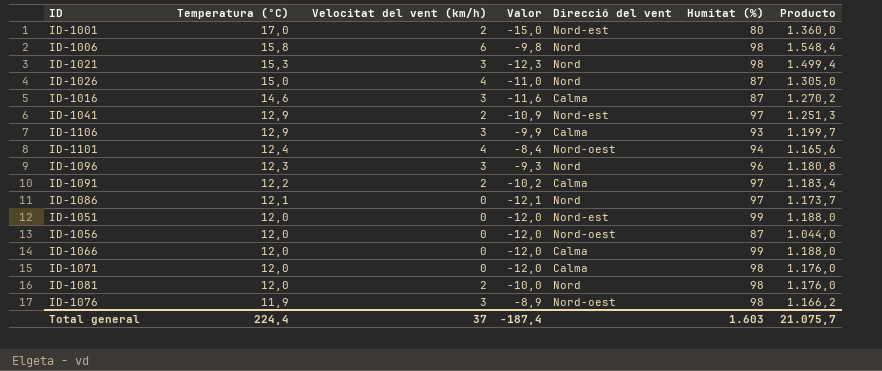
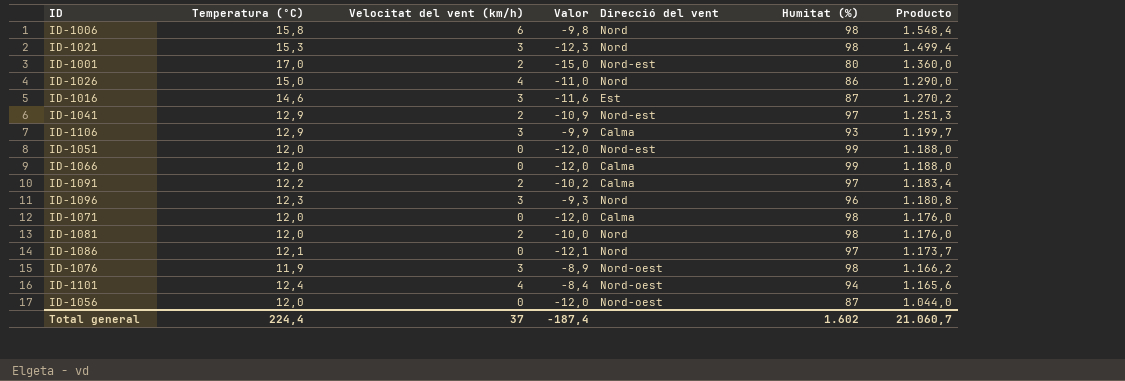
row order: Temperatura (ºC) descending -> Producto descending
ID-1026 | Humitat (%): 87 -> 86
ID-1026 | Producto: 1.305,0 -> 1.290,0
ID-1016 | Direcció del vent: Calma -> Est
Total general | Humitat (%): 1.603 -> 1.602
Total general | Producto: 21.075,7 -> 21.060,7

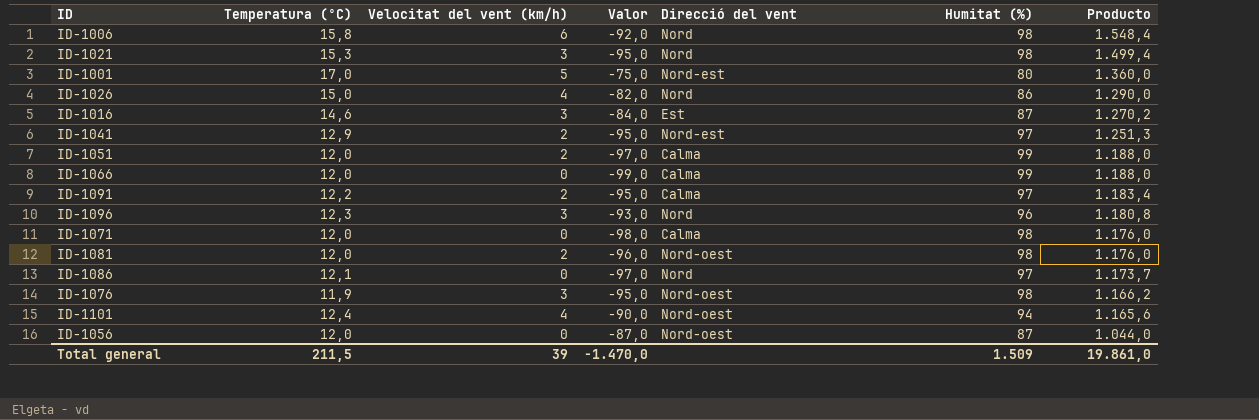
column Valor | formula: [Velocitat del vent (km/h)] - [Temperatura (ºC)] -> [Velocitat del vent (km/h)] - [Humitat (%)]
row ID-1106: 12,9 | 3 | -9,9 | Calma | 93 | 1.199,7 -> none
ID-1001 | Velocitat del vent (km/h): 2 -> 5
ID-1051 | Velocitat del vent (km/h): 0 -> 2
ID-1051 | Direcció del vent: Nord-est -> Calma
ID-1081 | Direcció del vent: Nord -> Nord-oest
Total general | Temperatura (ºC): 224,4 -> 211,5
Total general | Velocitat del vent (km/h): 37 -> 39
Total general | Valor: -187,4 -> -1.470,0
Total general | Humitat (%): 1.602 -> 1.509
Total general | Producto: 21.060,7 -> 19.861,0

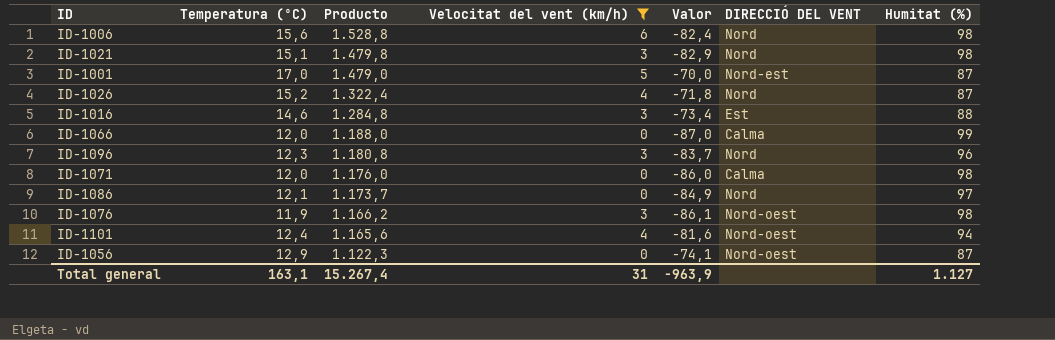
filter: none -> Velocitat del vent (km/h) != 2
column Producto | position: 7 -> 3
column Valor | formula: [Velocitat del vent (km/h)] - [Humitat (%)] -> [Temperatura (ºC)] - [Humitat (%)]
column name: Direcció del vent -> DIRECCIÓ DEL VENT
ID-1006 | Temperatura (ºC): 15,8 -> 15,6
ID-1006 | Producto: 1.548,4 -> 1.528,8
ID-1021 | Temperatura (ºC): 15,3 -> 15,1
ID-1021 | Producto: 1.499,4 -> 1.479,8
ID-1001 | Producto: 1.360,0 -> 1.479,0
ID-1001 | Humitat (%): 80 -> 87
ID-1026 | Temperatura (ºC): 15,0 -> 15,2
ID-1026 | Producto: 1.290,0 -> 1.322,4
ID-1026 | Humitat (%): 86 -> 87
ID-1016 | Producto: 1.270,2 -> 1.284,8
ID-1016 | Humitat (%): 87 -> 88
ID-1056 | Temperatura (ºC): 12,0 -> 12,9
ID-1056 | Producto: 1.044,0 -> 1.122,3
Total general | Temperatura (ºC): 211,5 -> 163,1
Total general | Producto: 19.861,0 -> 15.267,4
Total general | Velocitat del vent (km/h): 39 -> 31
Total general | Valor: -1.470,0 -> -963,9
Total general | Humitat (%): 1.509 -> 1.127

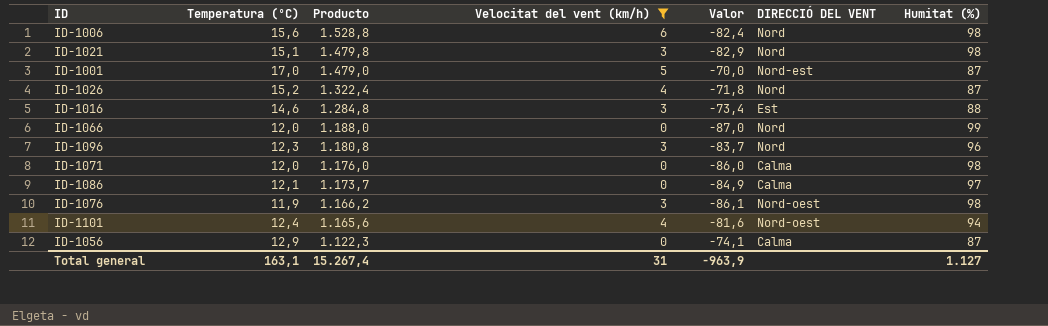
ID-1066 | DIRECCIÓ DEL VENT: Calma -> Nord
ID-1086 | DIRECCIÓ DEL VENT: Nord -> Calma
ID-1056 | DIRECCIÓ DEL VENT: Nord-oest -> Calma

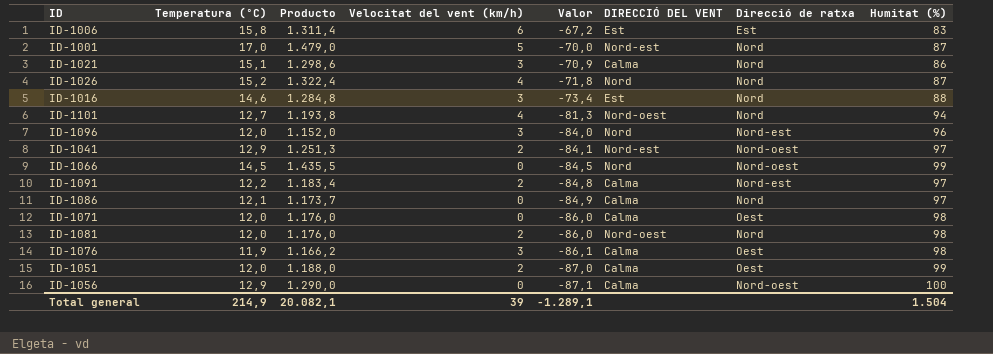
filter: Velocitat del vent (km/h) != 2 -> none
row order: Producto descending -> Valor descending
column Direcció de ratxa | position: none -> 7
ID-1006 | Temperatura (ºC): 15,6 -> 15,8
ID-1006 | Producto: 1.528,8 -> 1.311,4
ID-1006 | Valor: -82,4 -> -67,2
ID-1006 | DIRECCIÓ DEL VENT: Nord -> Est
ID-1006 | Humitat (%): 98 -> 83
ID-1021 | Producto: 1.479,8 -> 1.298,6
ID-1021 | Valor: -82,9 -> -70,9
ID-1021 | DIRECCIÓ DEL VENT: Nord -> Calma
ID-1021 | Humitat (%): 98 -> 86
ID-1101 | Temperatura (ºC): 12,4 -> 12,7
ID-1101 | Producto: 1.165,6 -> 1.193,8
ID-1101 | Valor: -81,6 -> -81,3
ID-1096 | Temperatura (ºC): 12,3 -> 12,0
ID-1096 | Producto: 1.180,8 -> 1.152,0
ID-1096 | Valor: -83,7 -> -84,0
ID-1066 | Temperatura (ºC): 12,0 -> 14,5
ID-1066 | Producto: 1.188,0 -> 1.435,5
ID-1066 | Valor: -87,0 -> -84,5
ID-1076 | DIRECCIÓ DEL VENT: Nord-oest -> Calma
ID-1056 | Producto: 1.122,3 -> 1.290,0
ID-1056 | Valor: -74,1 -> -87,1
ID-1056 | Humitat (%): 87 -> 100
Total general | Temperatura (ºC): 163,1 -> 214,9
Total general | Producto: 15.267,4 -> 20.082,1
Total general | Velocitat del vent (km/h): 31 -> 39
Total general | Valor: -963,9 -> -1.289,1
Total general | Humitat (%): 1.127 -> 1.504

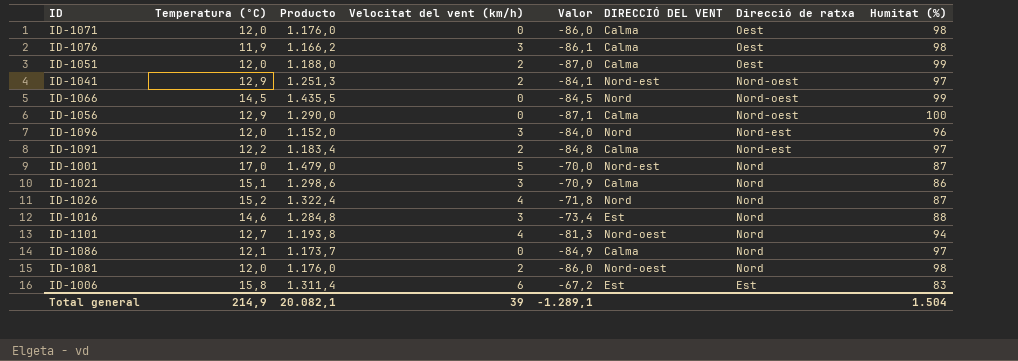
row order: Valor descending -> Direcció de ratxa descending

